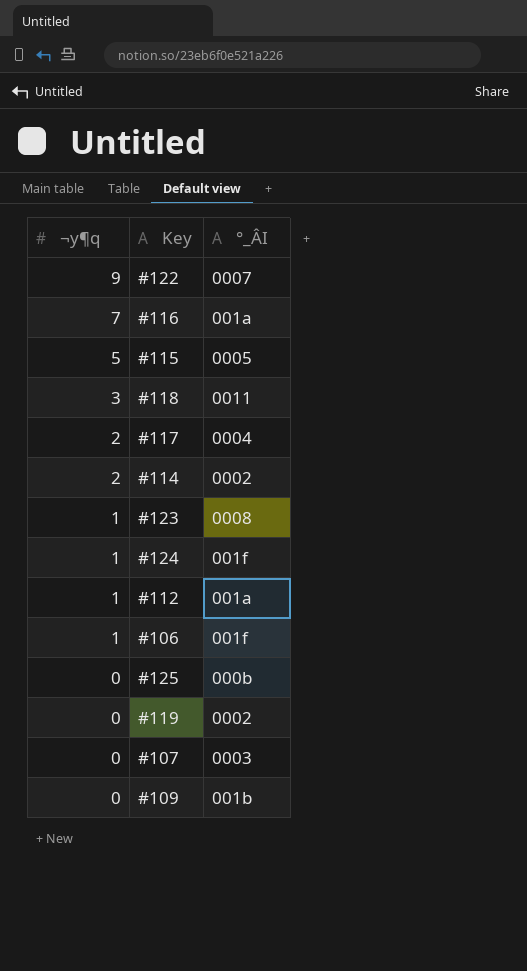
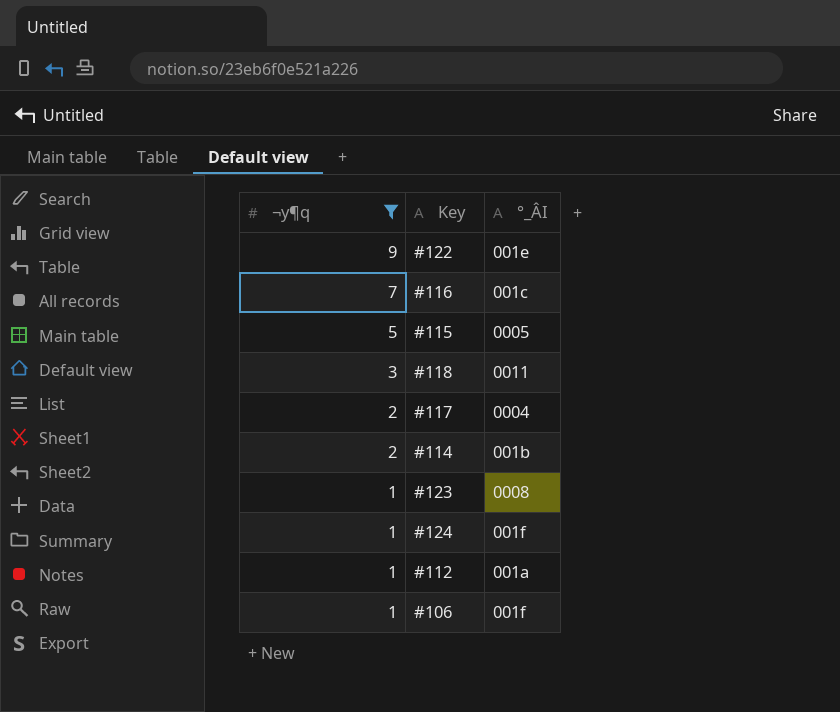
filter: none -> ¬y¶q != 0
#122 | °_ÂI: 0007 -> 001e
#116 | °_ÂI: 001a -> 001c
#114 | °_ÂI: 0002 -> 001b

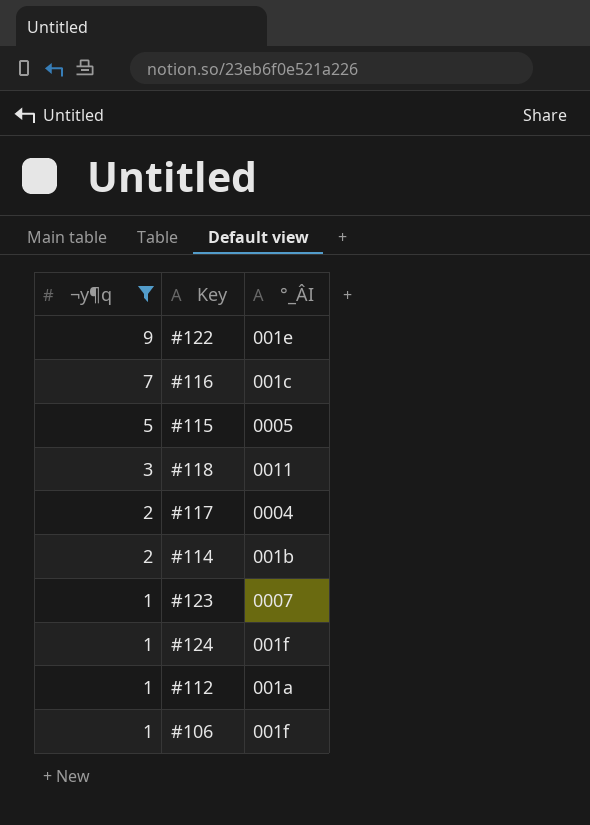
#123 | °_ÂI: 0008 -> 0007

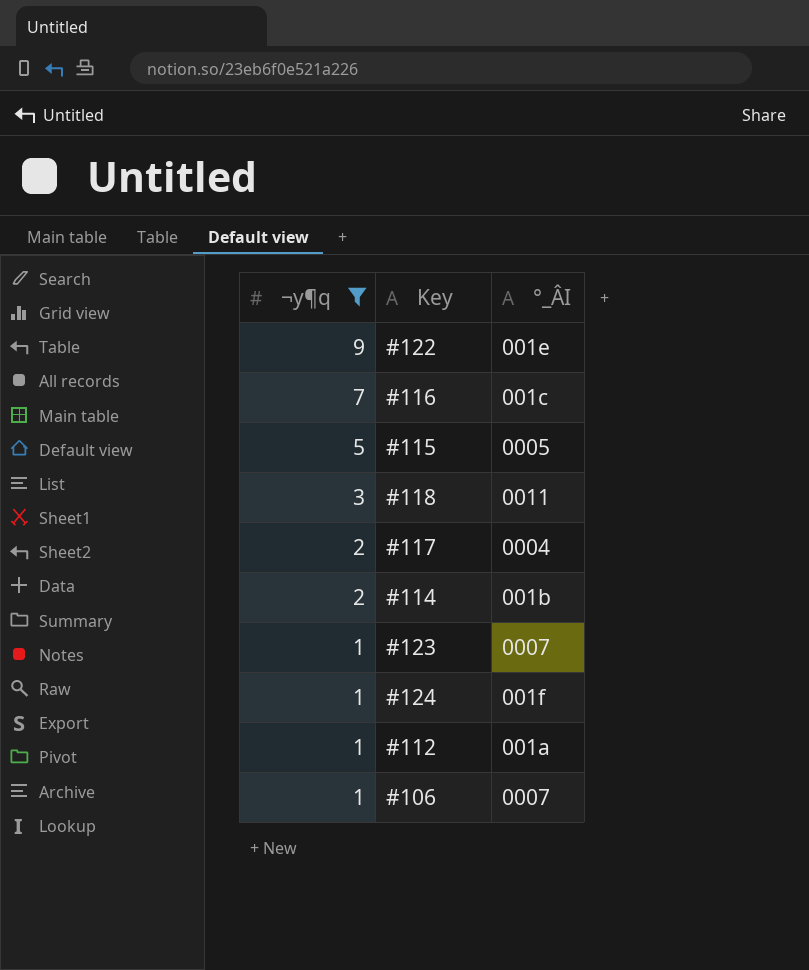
#106 | °_ÂI: 001f -> 0007

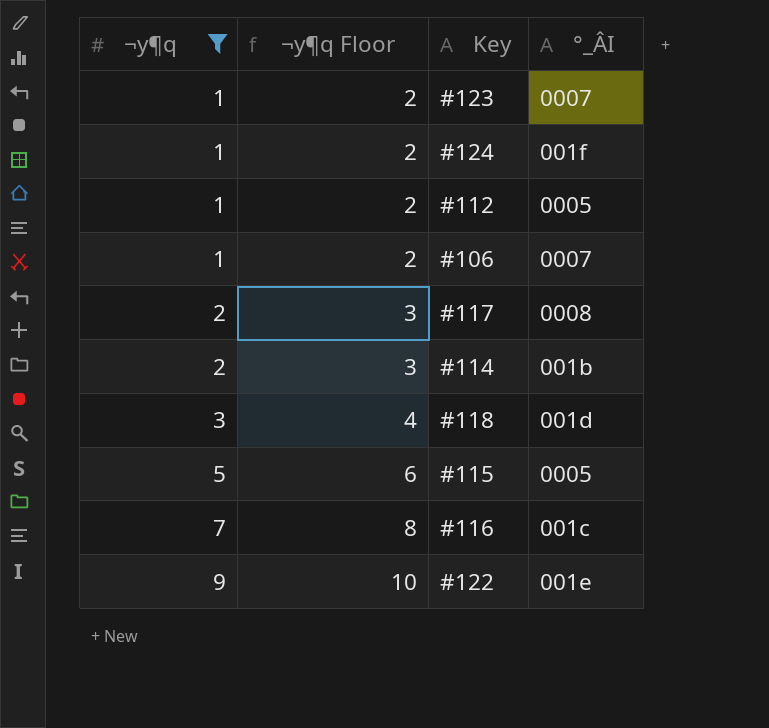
row order: ¬y¶q descending -> ¬y¶q ascending
column ¬y¶q Floor | formula: none -> [¬y¶q] + 1
#112 | °_ÂI: 001a -> 0005
#117 | °_ÂI: 0004 -> 0008
#118 | °_ÂI: 0011 -> 001d

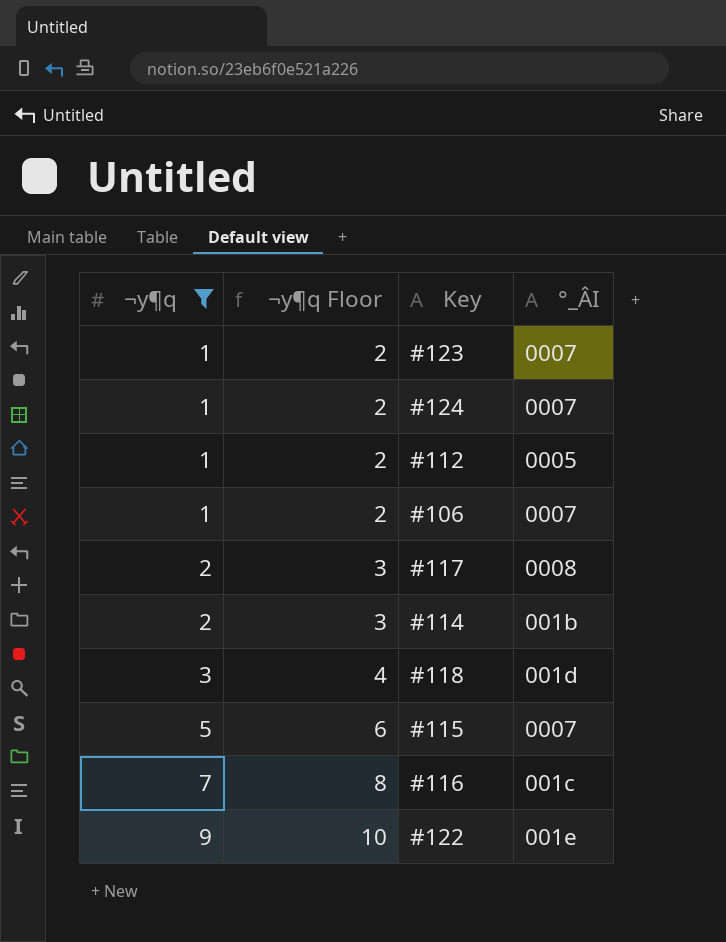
#124 | °_ÂI: 001f -> 0007
#115 | °_ÂI: 0005 -> 0007

